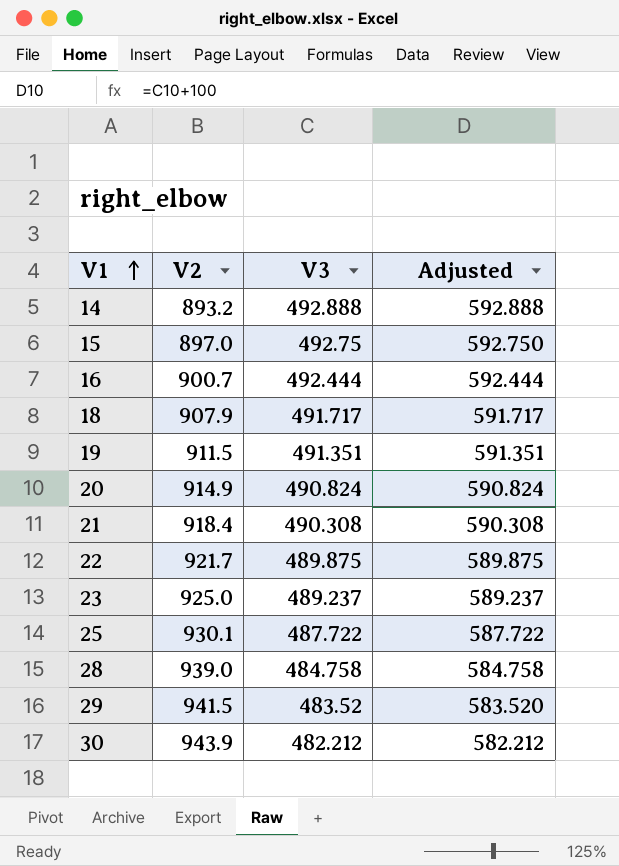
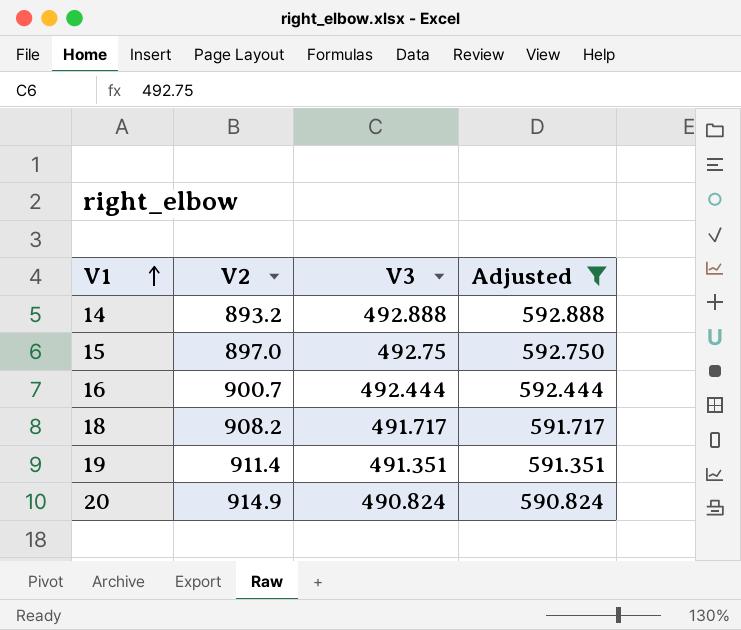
filter: none -> Adjusted >= 590.824
18 | V2: 907.9 -> 908.2
19 | V2: 911.5 -> 911.4

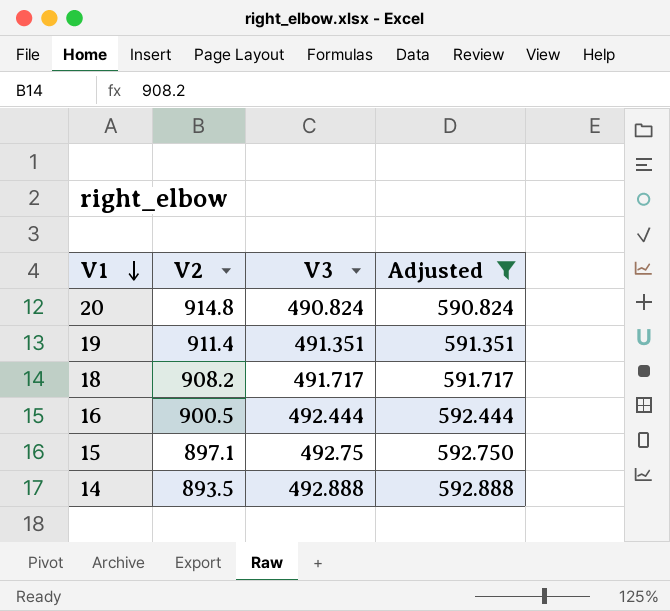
row order: V1 ascending -> V1 descending
20 | V2: 914.9 -> 914.8
16 | V2: 900.7 -> 900.5
15 | V2: 897.0 -> 897.1
14 | V2: 893.2 -> 893.5

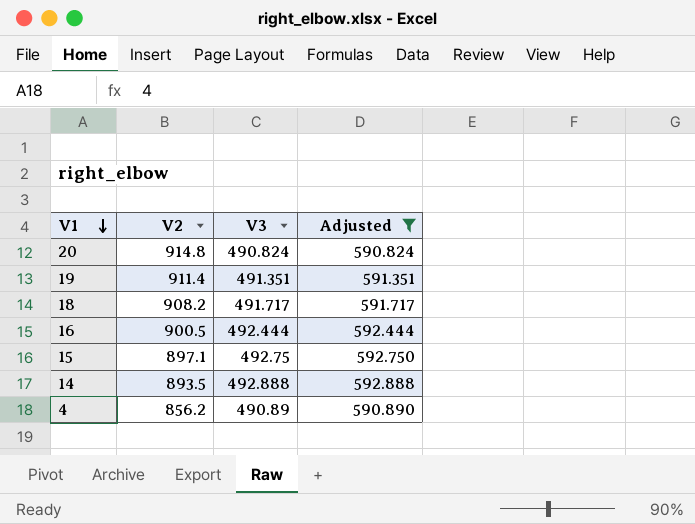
row 4: none -> 856.2 | 490.89 | 590.890

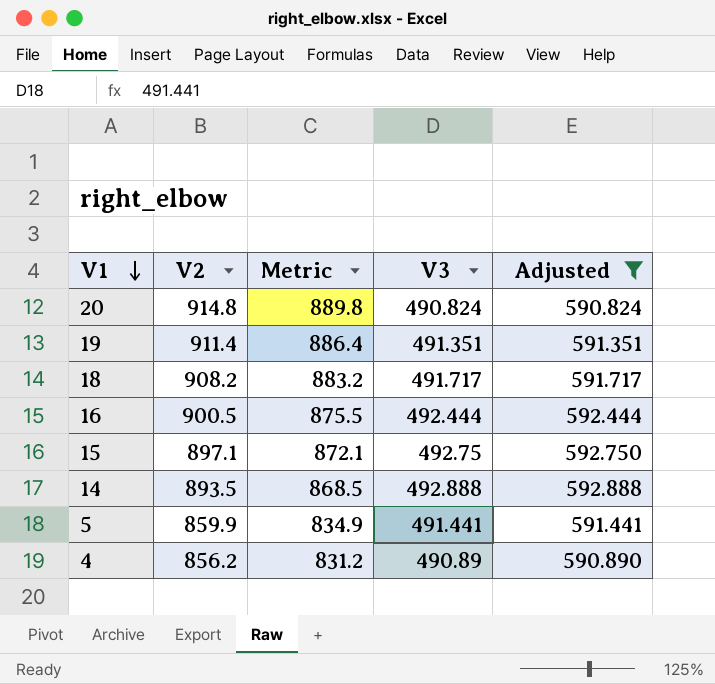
column Metric | formula: none -> [V2] - 25
row 5: none -> 859.9 | 834.9 | 491.441 | 591.441

